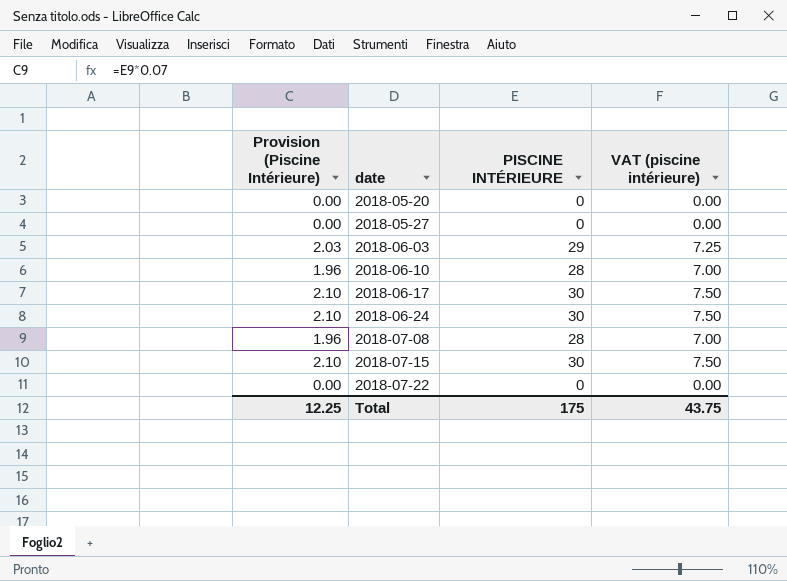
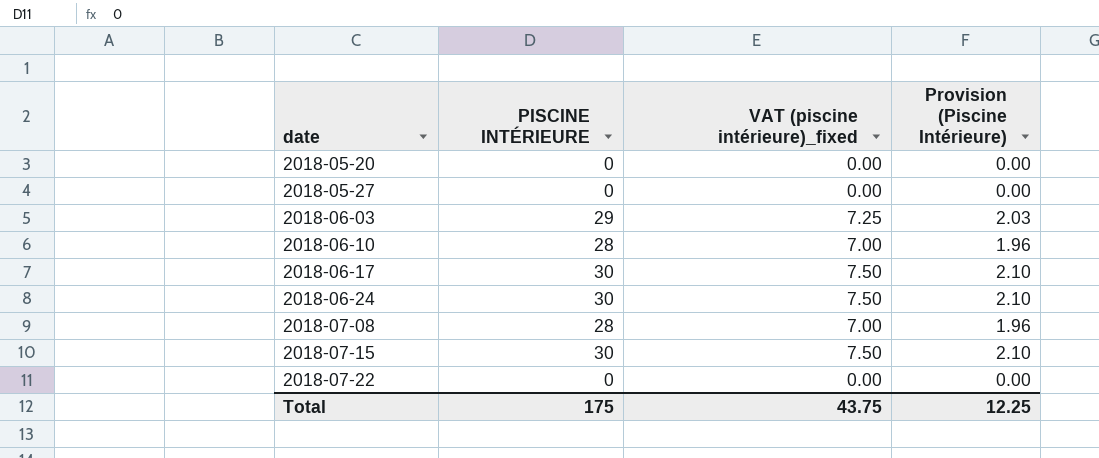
column name: VAT (piscine intérieure) -> VAT (piscine intérieure)_fixed
column Provision (Piscine Intérieure) | position: 1 -> 4

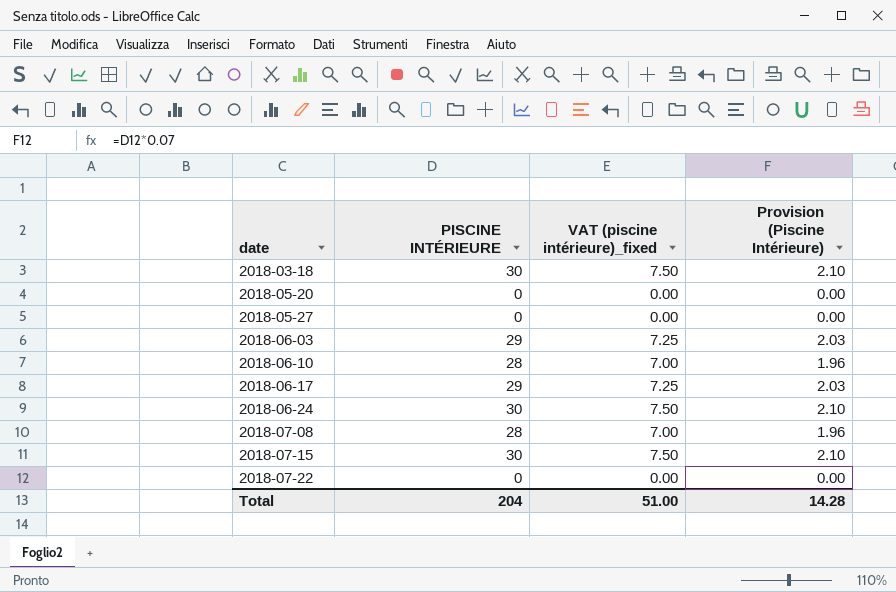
row 2018-03-18: none -> 30 | 7.50 | 2.10
2018-06-17 | PISCINE INTÉRIEURE: 30 -> 29
2018-06-17 | VAT (piscine intérieure)_fixed: 7.50 -> 7.25
2018-06-17 | Provision (Piscine Intérieure): 2.10 -> 2.03
Total | PISCINE INTÉRIEURE: 175 -> 204
Total | VAT (piscine intérieure)_fixed: 43.75 -> 51.00
Total | Provision (Piscine Intérieure): 12.25 -> 14.28

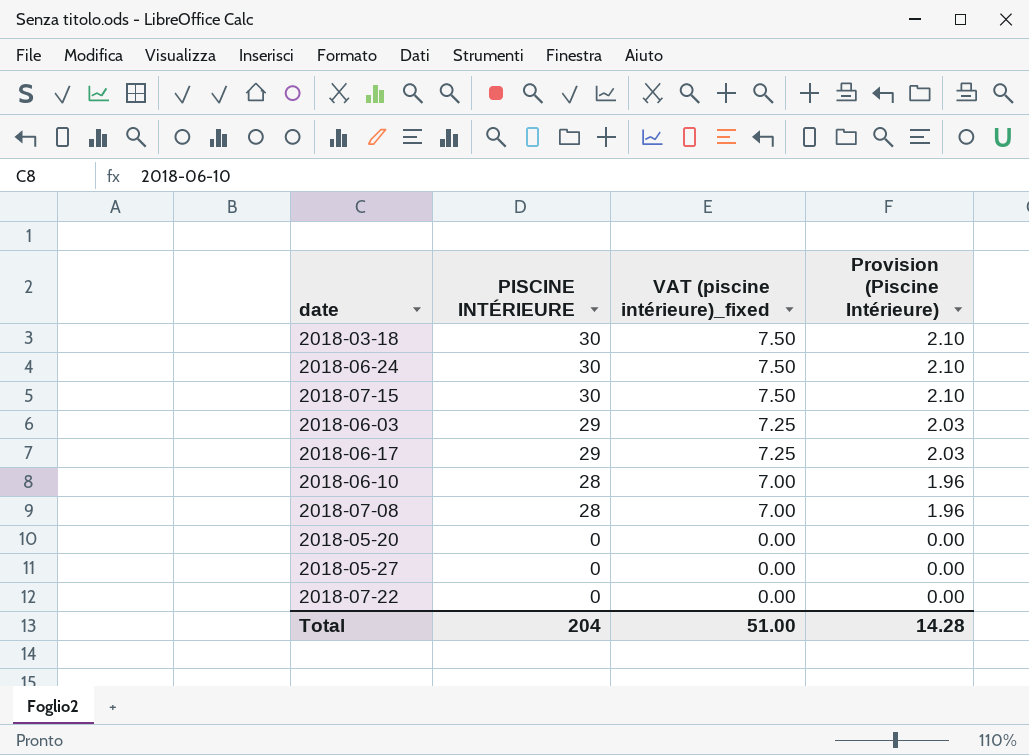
row order: date ascending -> PISCINE INTÉRIEURE descending

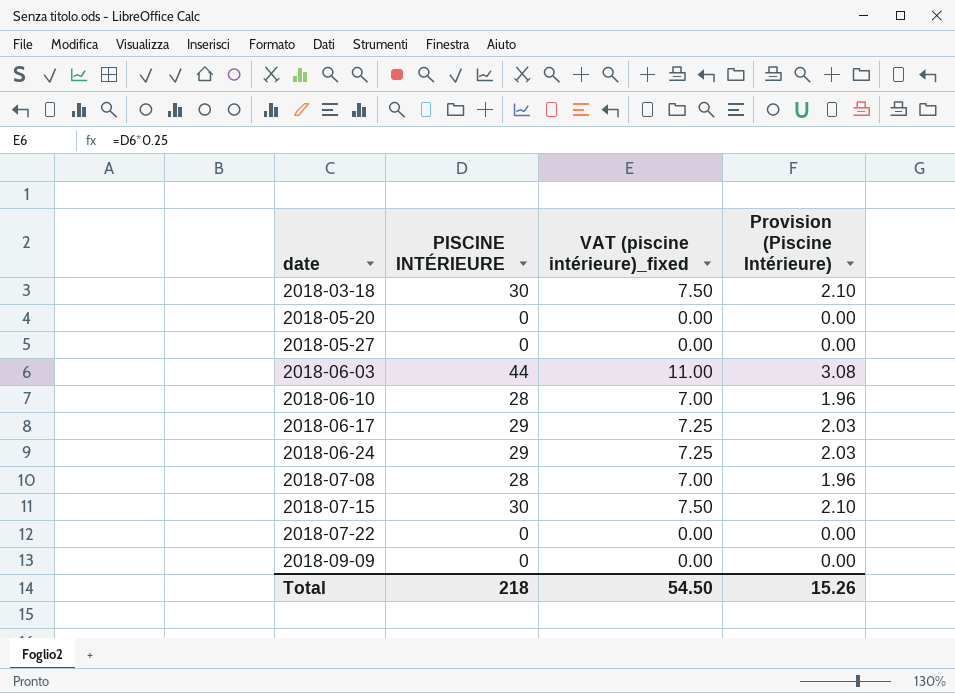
row order: PISCINE INTÉRIEURE descending -> date ascending
2018-06-03 | PISCINE INTÉRIEURE: 29 -> 44
2018-06-03 | VAT (piscine intérieure)_fixed: 7.25 -> 11.00
2018-06-03 | Provision (Piscine Intérieure): 2.03 -> 3.08
2018-06-24 | PISCINE INTÉRIEURE: 30 -> 29
2018-06-24 | VAT (piscine intérieure)_fixed: 7.50 -> 7.25
2018-06-24 | Provision (Piscine Intérieure): 2.10 -> 2.03
row 2018-09-09: none -> 0 | 0.00 | 0.00
Total | PISCINE INTÉRIEURE: 204 -> 218
Total | VAT (piscine intérieure)_fixed: 51.00 -> 54.50
Total | Provision (Piscine Intérieure): 14.28 -> 15.26

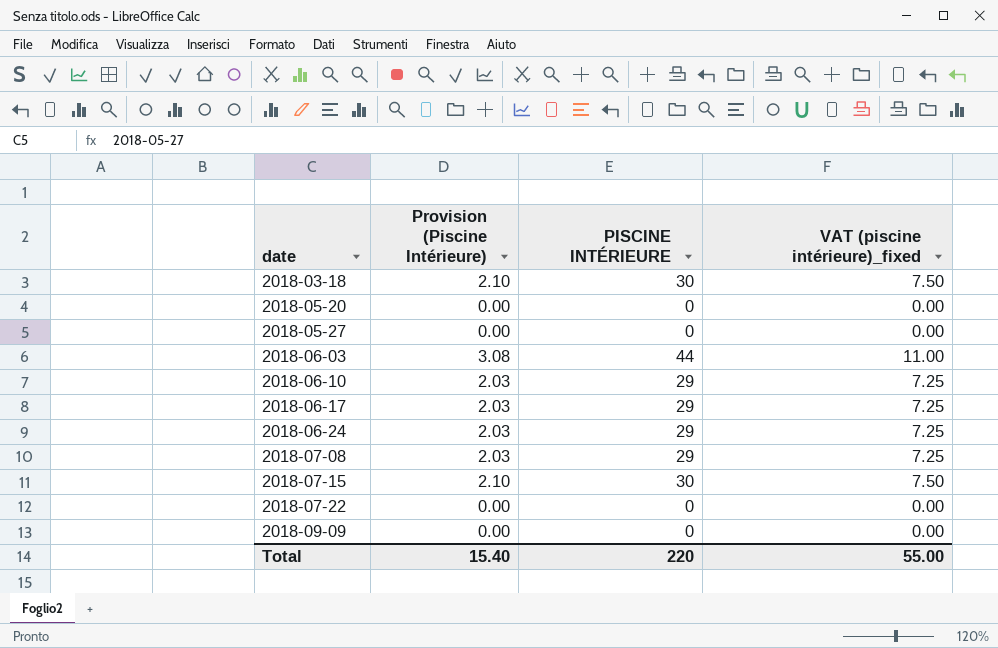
column Provision (Piscine Intérieure) | position: 4 -> 2
2018-06-10 | Provision (Piscine Intérieure): 1.96 -> 2.03
2018-06-10 | PISCINE INTÉRIEURE: 28 -> 29
2018-06-10 | VAT (piscine intérieure)_fixed: 7.00 -> 7.25
2018-07-08 | Provision (Piscine Intérieure): 1.96 -> 2.03
2018-07-08 | PISCINE INTÉRIEURE: 28 -> 29
2018-07-08 | VAT (piscine intérieure)_fixed: 7.00 -> 7.25
Total | Provision (Piscine Intérieure): 15.26 -> 15.40
Total | PISCINE INTÉRIEURE: 218 -> 220
Total | VAT (piscine intérieure)_fixed: 54.50 -> 55.00

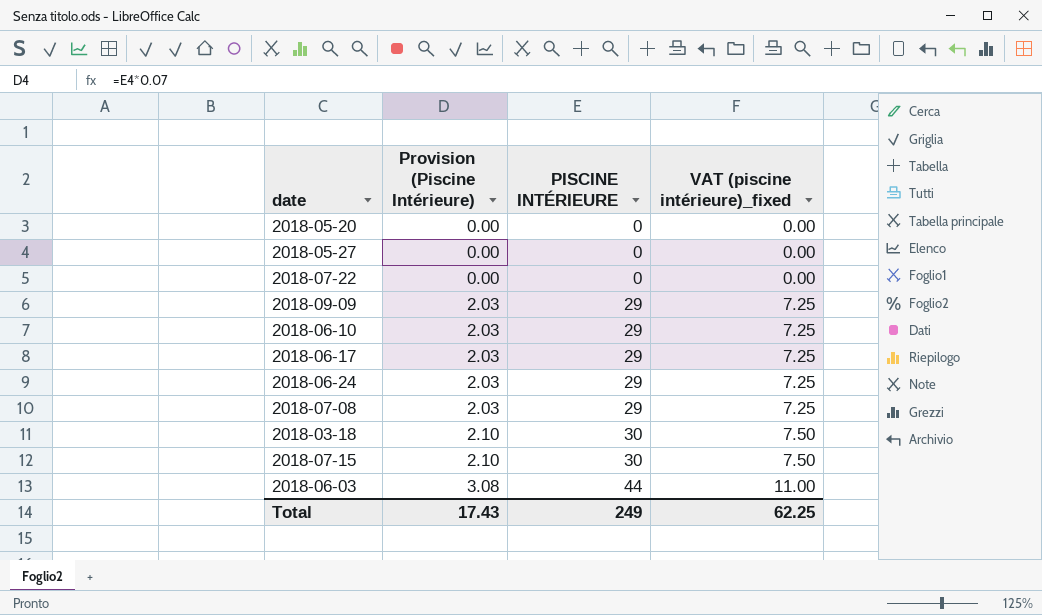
row order: date ascending -> Provision (Piscine Intérieure) ascending
2018-09-09 | Provision (Piscine Intérieure): 0.00 -> 2.03
2018-09-09 | PISCINE INTÉRIEURE: 0 -> 29
2018-09-09 | VAT (piscine intérieure)_fixed: 0.00 -> 7.25
Total | Provision (Piscine Intérieure): 15.40 -> 17.43
Total | PISCINE INTÉRIEURE: 220 -> 249
Total | VAT (piscine intérieure)_fixed: 55.00 -> 62.25

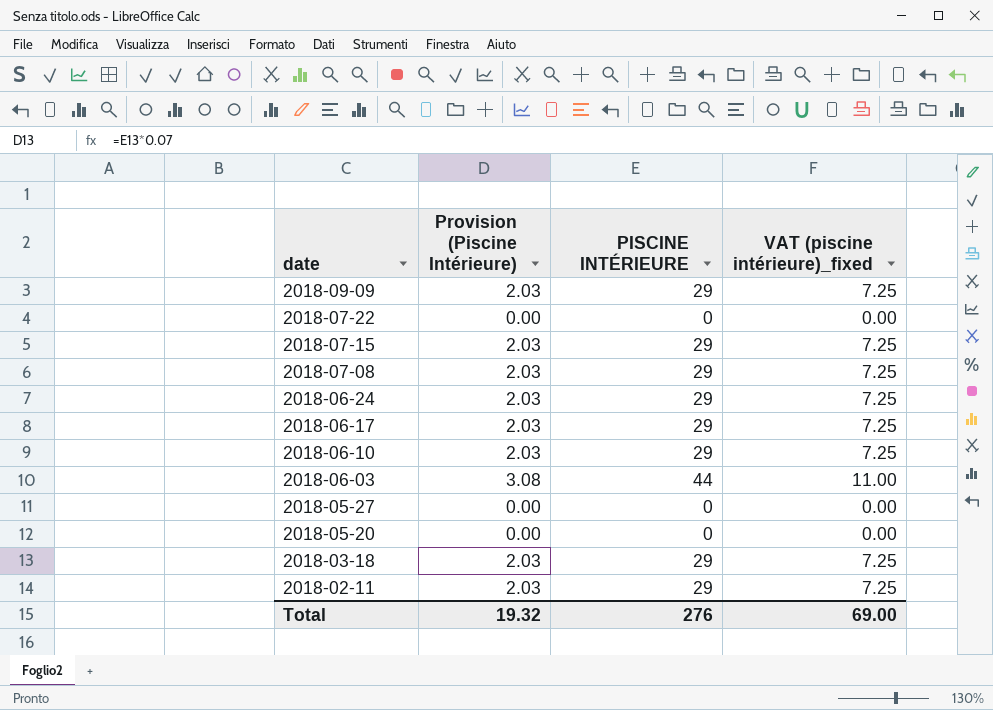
row order: Provision (Piscine Intérieure) ascending -> date descending
2018-07-15 | Provision (Piscine Intérieure): 2.10 -> 2.03
2018-07-15 | PISCINE INTÉRIEURE: 30 -> 29
2018-07-15 | VAT (piscine intérieure)_fixed: 7.50 -> 7.25
2018-03-18 | Provision (Piscine Intérieure): 2.10 -> 2.03
2018-03-18 | PISCINE INTÉRIEURE: 30 -> 29
2018-03-18 | VAT (piscine intérieure)_fixed: 7.50 -> 7.25
row 2018-02-11: none -> 2.03 | 29 | 7.25
Total | Provision (Piscine Intérieure): 17.43 -> 19.32
Total | PISCINE INTÉRIEURE: 249 -> 276
Total | VAT (piscine intérieure)_fixed: 62.25 -> 69.00

